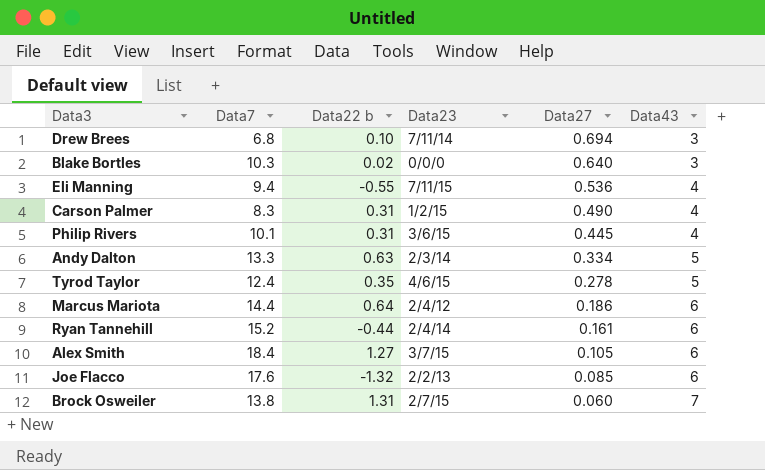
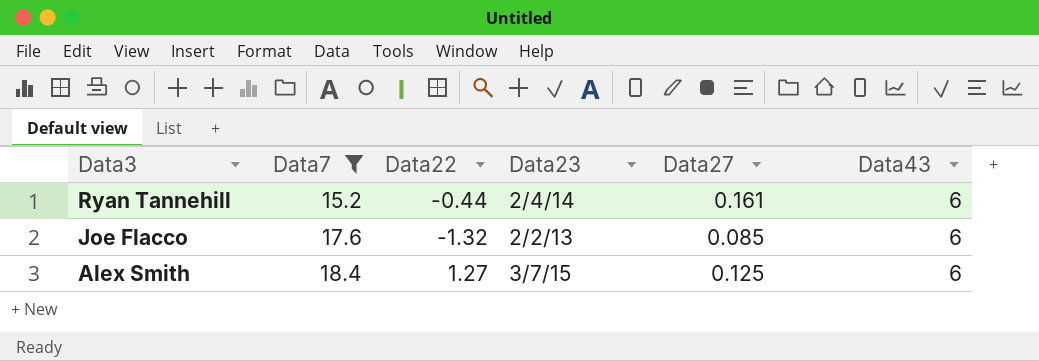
filter: none -> Data7 >= 15.2
row order: Data27 descending -> Data3 descending
column name: Data22 b -> Data22
Alex Smith | Data27: 0.105 -> 0.125

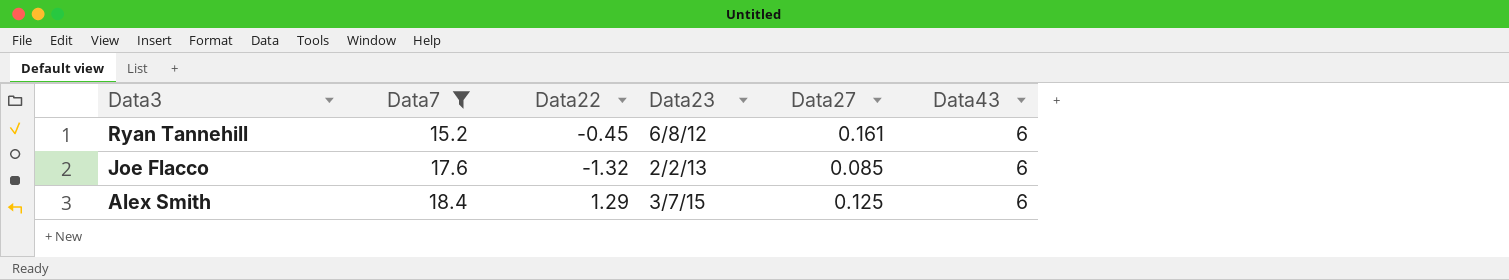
Ryan Tannehill | Data22: -0.44 -> -0.45
Ryan Tannehill | Data23: 2/4/14 -> 6/8/12
Alex Smith | Data22: 1.27 -> 1.29

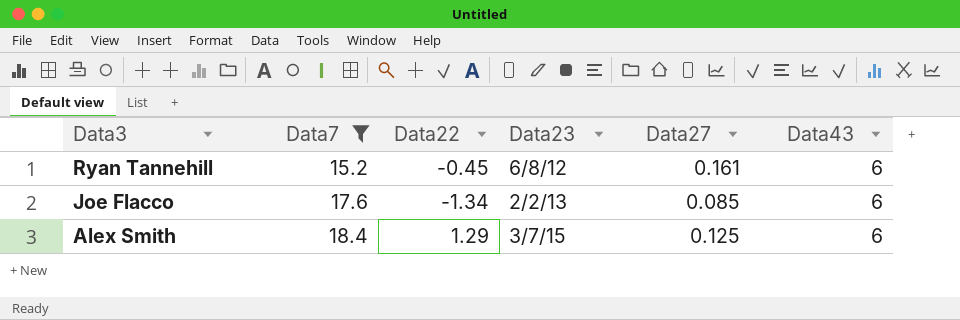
Joe Flacco | Data22: -1.32 -> -1.34

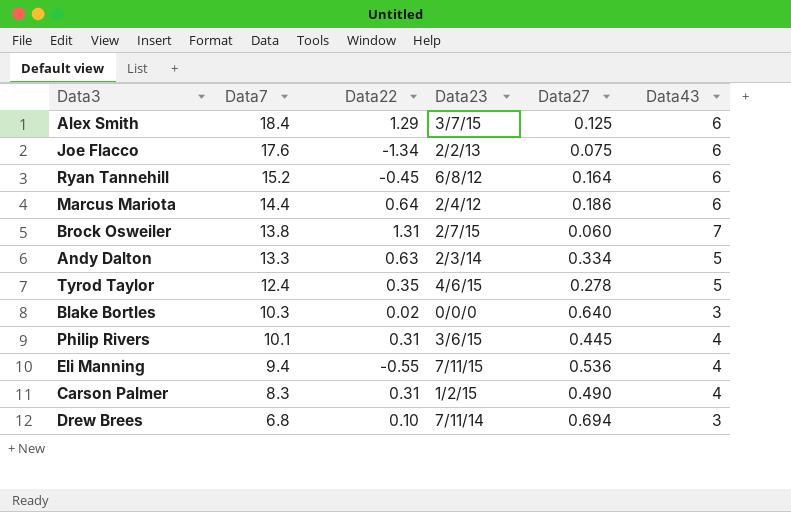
filter: Data7 >= 15.2 -> none
row order: Data3 descending -> Data7 descending
Joe Flacco | Data27: 0.085 -> 0.075
Ryan Tannehill | Data27: 0.161 -> 0.164

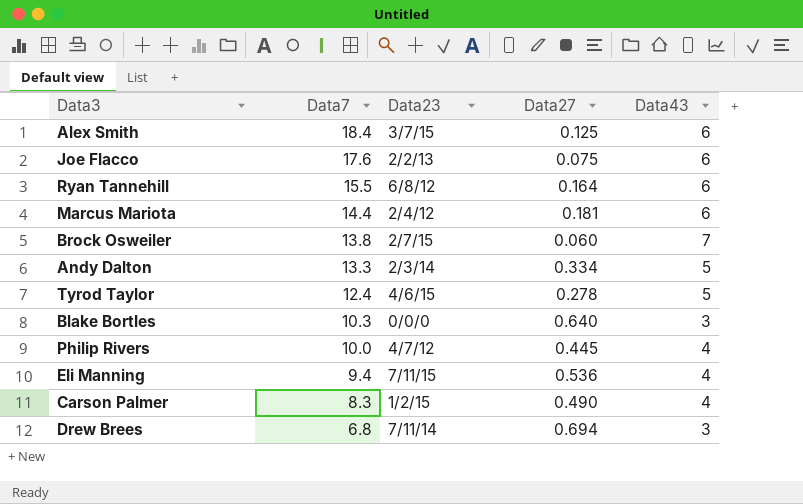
column Data22 | position: 3 -> none
Ryan Tannehill | Data7: 15.2 -> 15.5
Marcus Mariota | Data27: 0.186 -> 0.181
Philip Rivers | Data7: 10.1 -> 10.0
Philip Rivers | Data23: 3/6/15 -> 4/7/12

